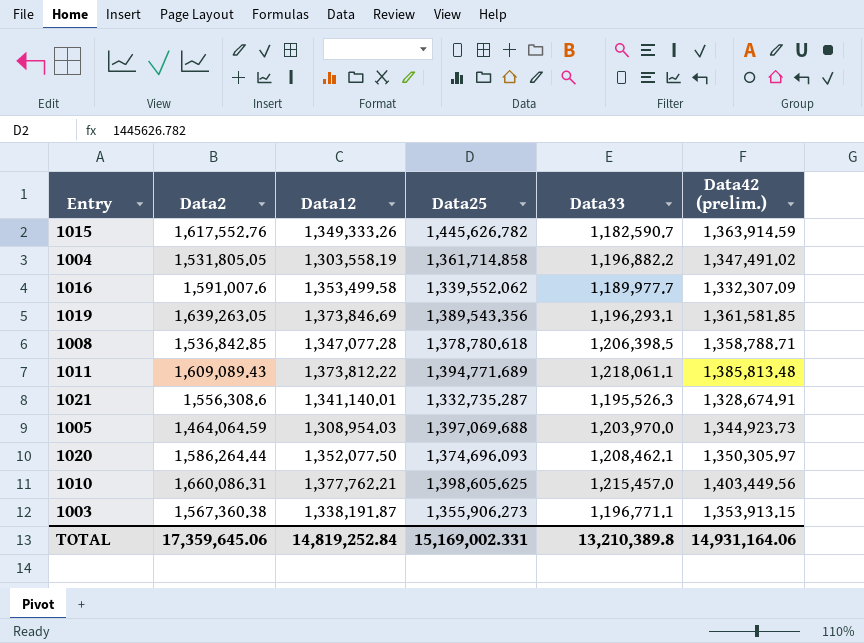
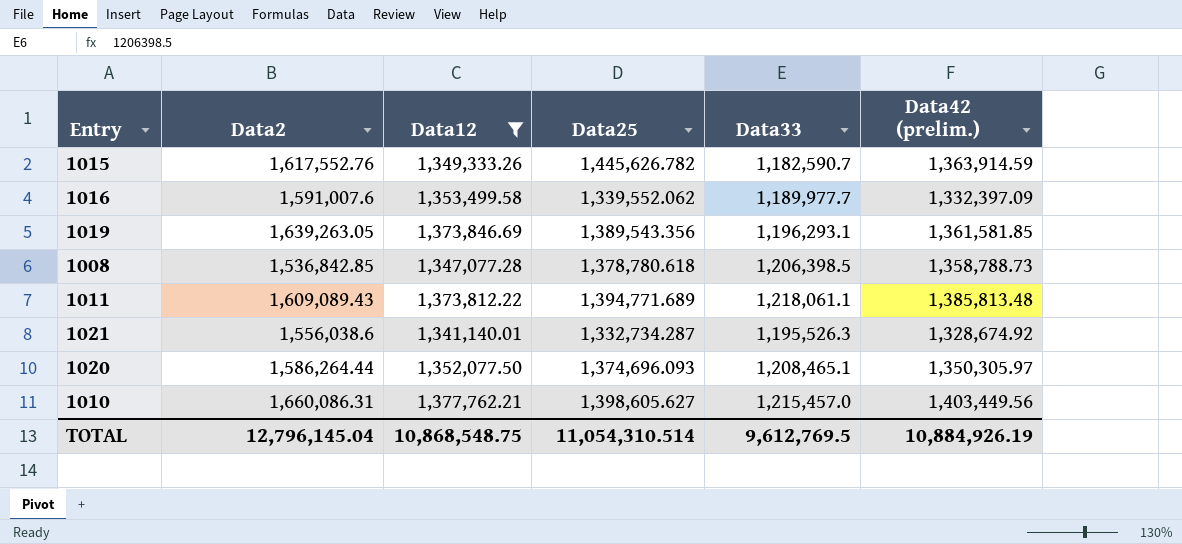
filter: none -> Data12 >= 1,341,140.01
1016 | Data42 (prelim.): 1,332,307.09 -> 1,332,397.09
1008 | Data42 (prelim.): 1,358,788.71 -> 1,358,788.73
1021 | Data2: 1,556,308.6 -> 1,556,038.6
1021 | Data25: 1,332,735.287 -> 1,332,734.287
1021 | Data42 (prelim.): 1,328,674.91 -> 1,328,674.92
1020 | Data33: 1,208,462.1 -> 1,208,465.1
1010 | Data25: 1,398,605.625 -> 1,398,605.627
TOTAL | Data2: 17,359,645.06 -> 12,796,145.04
TOTAL | Data12: 14,819,252.84 -> 10,868,548.75
TOTAL | Data25: 15,169,002.331 -> 11,054,310.514
TOTAL | Data33: 13,210,389.8 -> 9,612,769.5
TOTAL | Data42 (prelim.): 14,931,164.06 -> 10,884,926.19

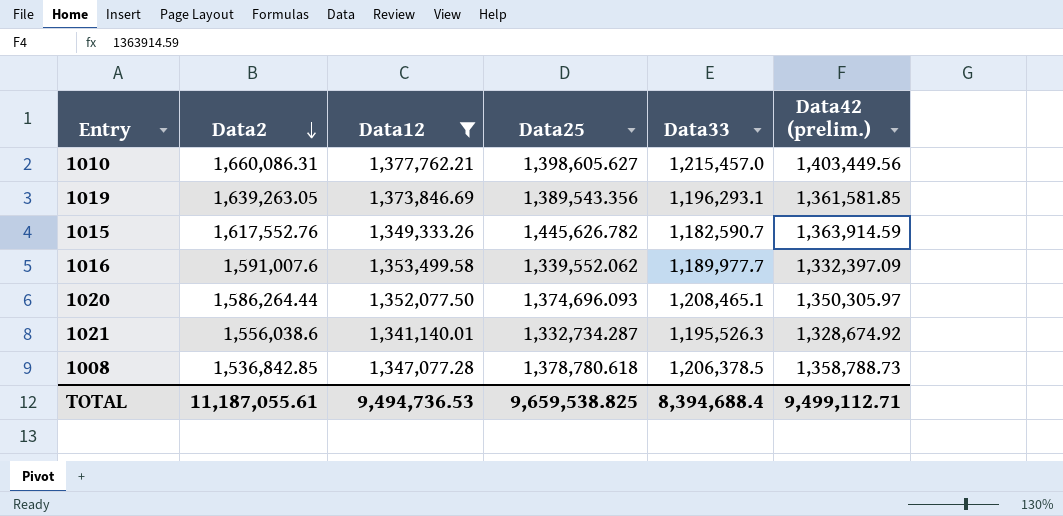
row order: none -> Data2 descending
row 1011: 1,609,089.43 | 1,373,812.22 | 1,394,771.689 | 1,218,061.1 | 1,385,813.48 -> none
1008 | Data33: 1,206,398.5 -> 1,206,378.5
TOTAL | Data2: 12,796,145.04 -> 11,187,055.61
TOTAL | Data12: 10,868,548.75 -> 9,494,736.53
TOTAL | Data25: 11,054,310.514 -> 9,659,538.825
TOTAL | Data33: 9,612,769.5 -> 8,394,688.4
TOTAL | Data42 (prelim.): 10,884,926.19 -> 9,499,112.71

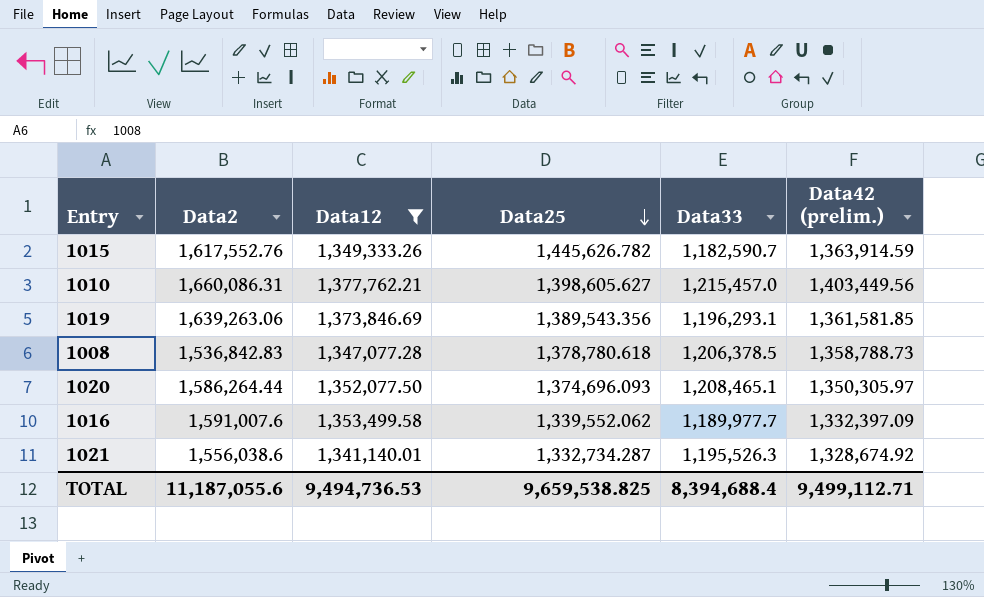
row order: Data2 descending -> Data25 descending
1019 | Data2: 1,639,263.05 -> 1,639,263.06
1008 | Data2: 1,536,842.85 -> 1,536,842.83
TOTAL | Data2: 11,187,055.61 -> 11,187,055.6

